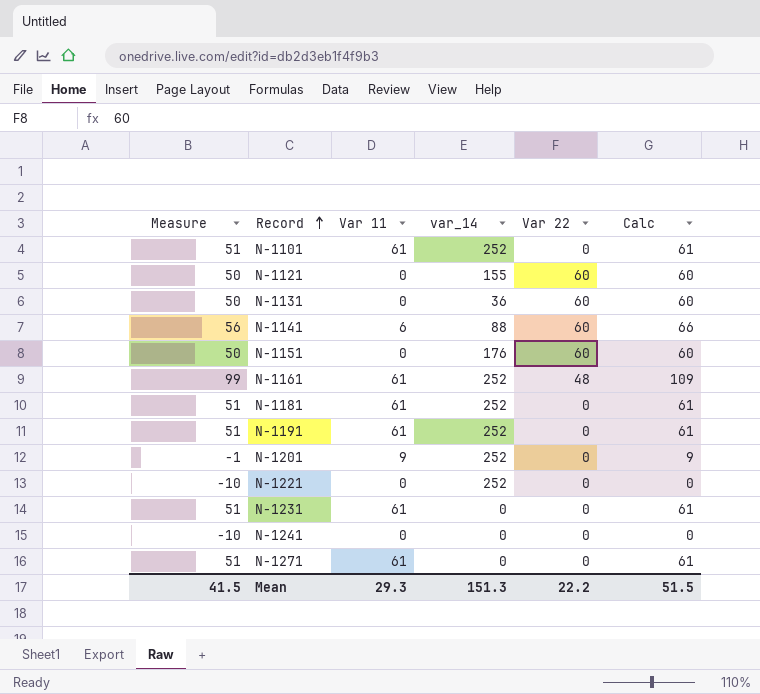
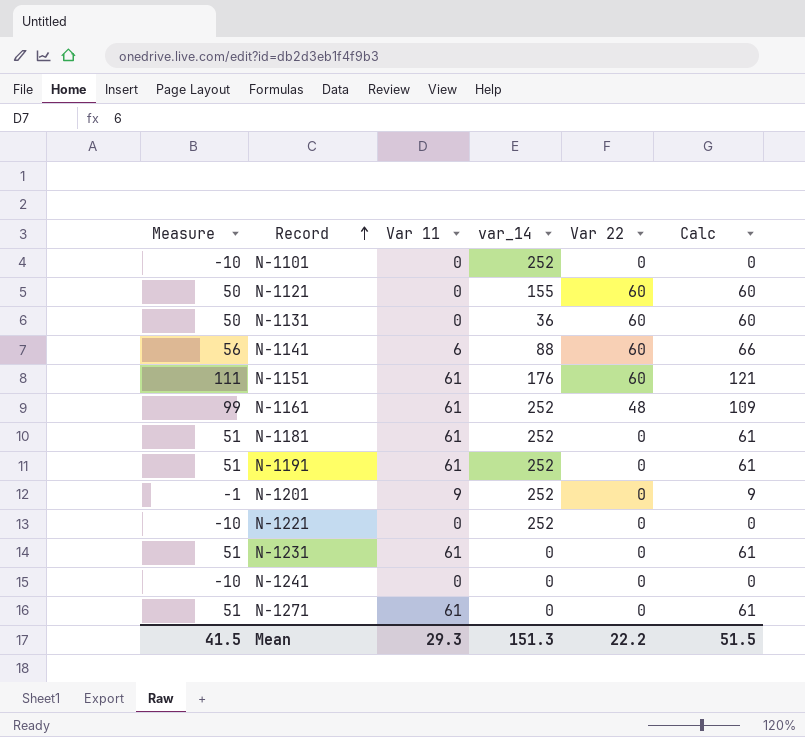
N-1101 | Measure: 51 -> -10
N-1101 | Var 11: 61 -> 0
N-1101 | Calc: 61 -> 0
N-1151 | Measure: 50 -> 111
N-1151 | Var 11: 0 -> 61
N-1151 | Calc: 60 -> 121

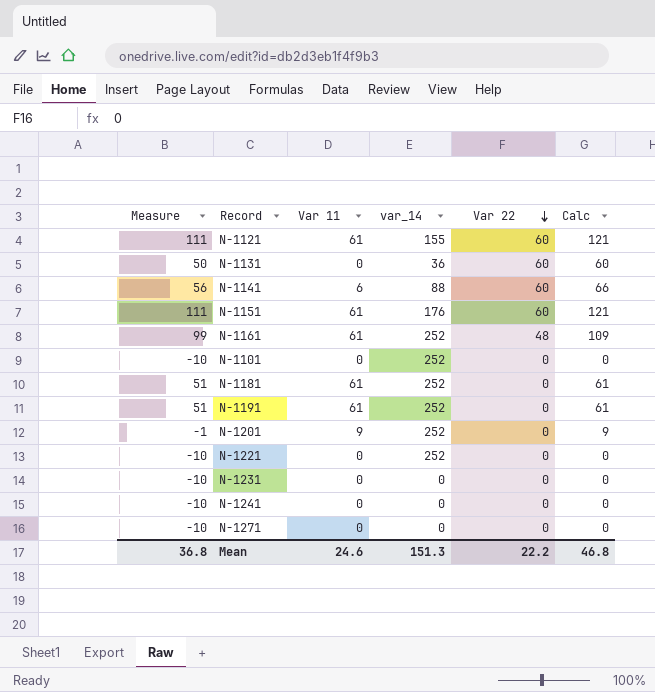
row order: Record ascending -> Var 22 descending
N-1121 | Measure: 50 -> 111
N-1121 | Var 11: 0 -> 61
N-1121 | Calc: 60 -> 121
N-1231 | Measure: 51 -> -10
N-1231 | Var 11: 61 -> 0
N-1231 | Calc: 61 -> 0
N-1271 | Measure: 51 -> -10
N-1271 | Var 11: 61 -> 0
N-1271 | Calc: 61 -> 0
Mean | Measure: 41.5 -> 36.8
Mean | Var 11: 29.3 -> 24.6
Mean | Calc: 51.5 -> 46.8

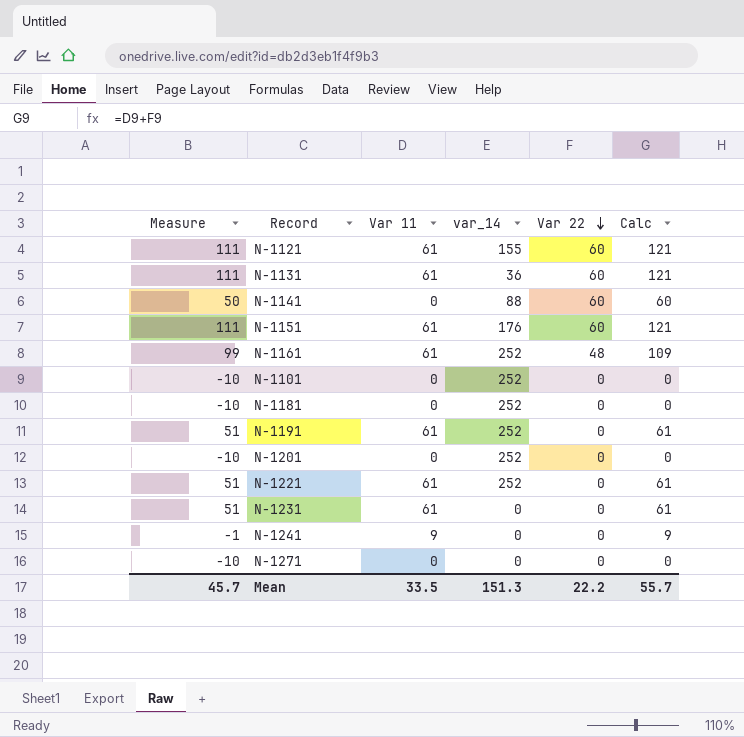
N-1131 | Measure: 50 -> 111
N-1131 | Var 11: 0 -> 61
N-1131 | Calc: 60 -> 121
N-1141 | Measure: 56 -> 50
N-1141 | Var 11: 6 -> 0
N-1141 | Calc: 66 -> 60
N-1181 | Measure: 51 -> -10
N-1181 | Var 11: 61 -> 0
N-1181 | Calc: 61 -> 0
N-1201 | Measure: -1 -> -10
N-1201 | Var 11: 9 -> 0
N-1201 | Calc: 9 -> 0
N-1221 | Measure: -10 -> 51
N-1221 | Var 11: 0 -> 61
N-1221 | Calc: 0 -> 61
N-1231 | Measure: -10 -> 51
N-1231 | Var 11: 0 -> 61
N-1231 | Calc: 0 -> 61
N-1241 | Measure: -10 -> -1
N-1241 | Var 11: 0 -> 9
N-1241 | Calc: 0 -> 9
Mean | Measure: 36.8 -> 45.7
Mean | Var 11: 24.6 -> 33.5
Mean | Calc: 46.8 -> 55.7

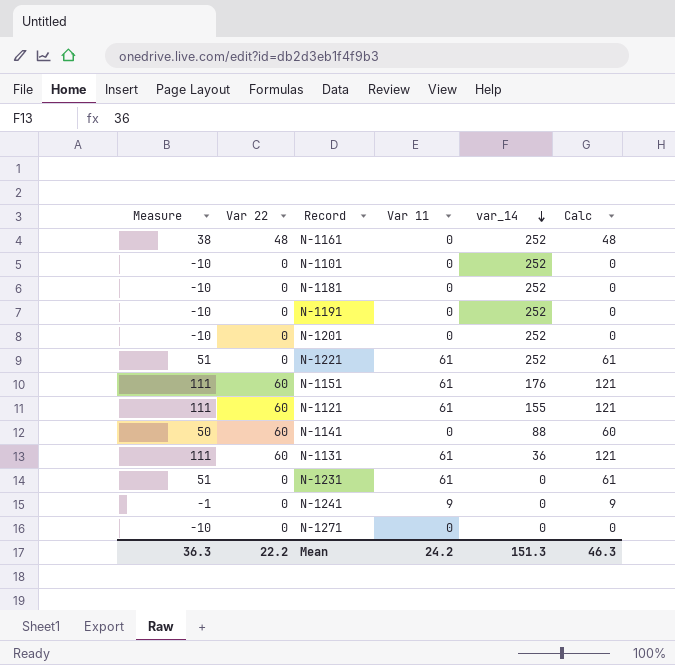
row order: Var 22 descending -> var_14 descending
column Var 22 | position: 5 -> 2
N-1161 | Measure: 99 -> 38
N-1161 | Var 11: 61 -> 0
N-1161 | Calc: 109 -> 48
N-1191 | Measure: 51 -> -10
N-1191 | Var 11: 61 -> 0
N-1191 | Calc: 61 -> 0
Mean | Measure: 45.7 -> 36.3
Mean | Var 11: 33.5 -> 24.2
Mean | Calc: 55.7 -> 46.3

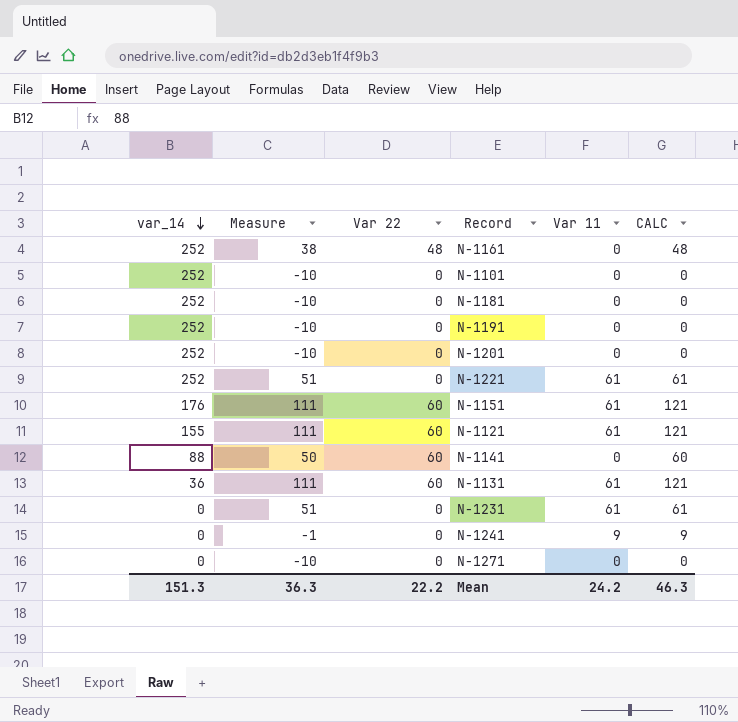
column var_14 | position: 5 -> 1
column name: Calc -> CALC

